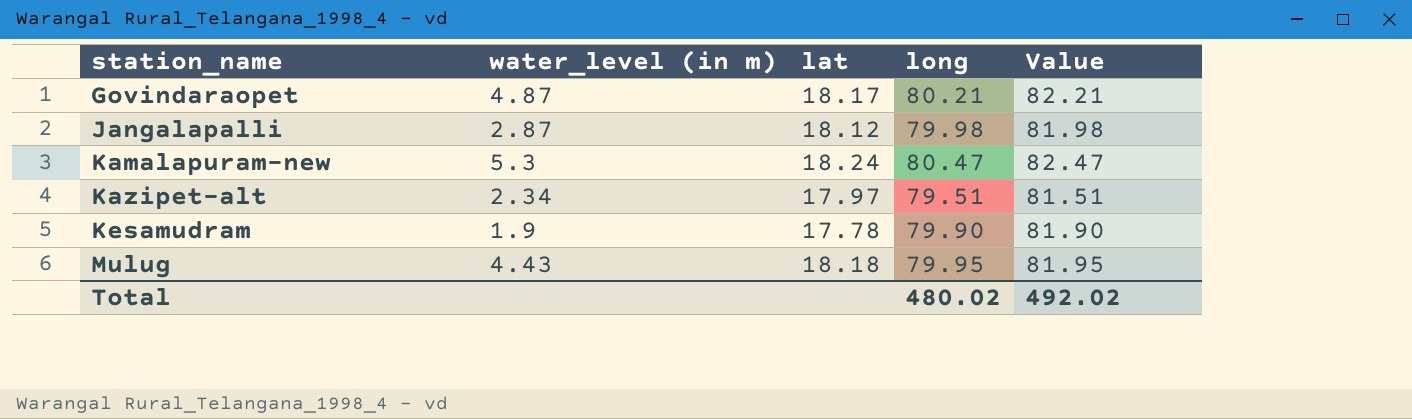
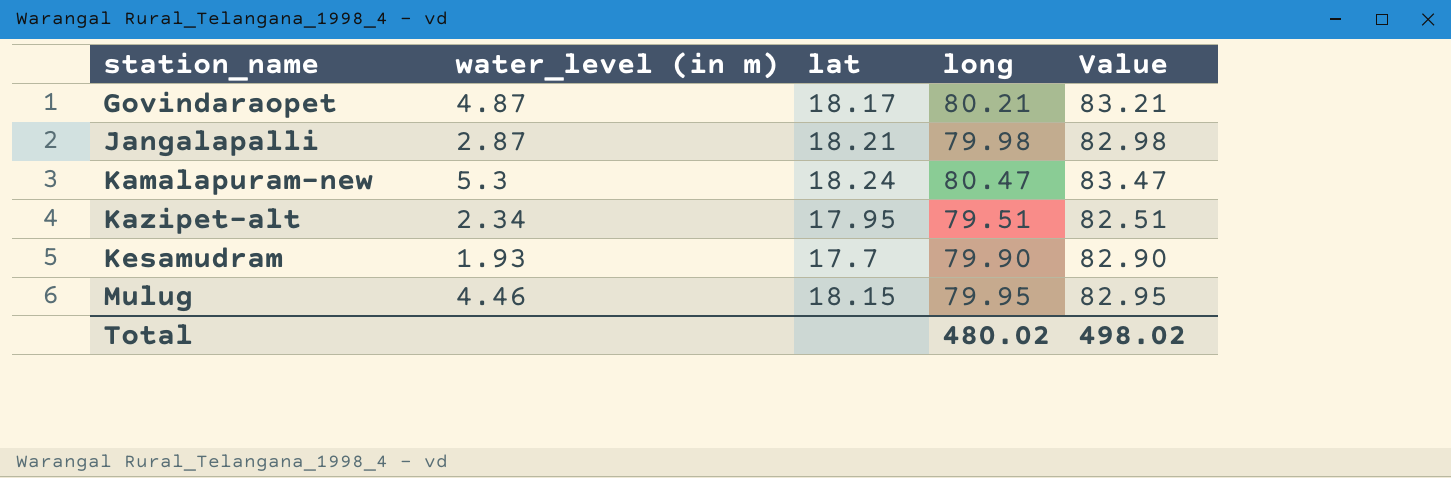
column Value | formula: [long] + 2 -> [long] + 3
Jangalapalli | lat: 18.12 -> 18.21
Kazipet-alt | lat: 17.97 -> 17.95
Kesamudram | water_level (in m): 1.9 -> 1.93
Kesamudram | lat: 17.78 -> 17.7
Mulug | water_level (in m): 4.43 -> 4.46
Mulug | lat: 18.18 -> 18.15
Total | Value: 492.02 -> 498.02

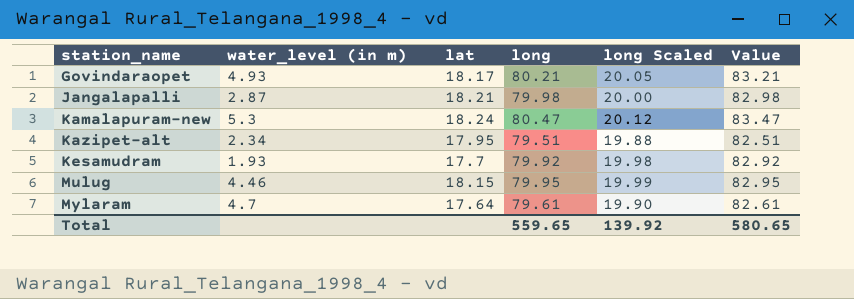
column long Scaled | formula: none -> [long] * 0.25
Govindaraopet | water_level (in m): 4.87 -> 4.93
Kesamudram | long: 79.90 -> 79.92
Kesamudram | Value: 82.90 -> 82.92
row Mylaram: none -> 4.7 | 17.64 | 79.61 | 19.90 | 82.61
Total | long: 480.02 -> 559.65
Total | Value: 498.02 -> 580.65

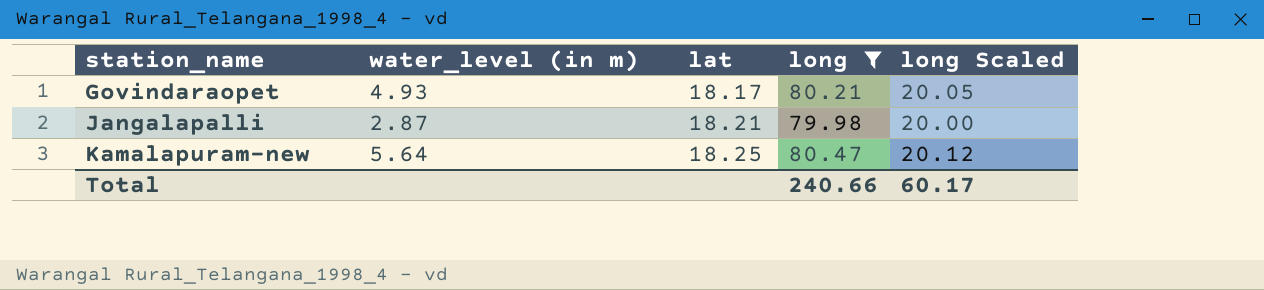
filter: none -> long >= 79.98
column Value | formula: [long] + 3 -> none
Kamalapuram-new | water_level (in m): 5.3 -> 5.64
Kamalapuram-new | lat: 18.24 -> 18.25
Total | long: 559.65 -> 240.66
Total | long Scaled: 139.92 -> 60.17

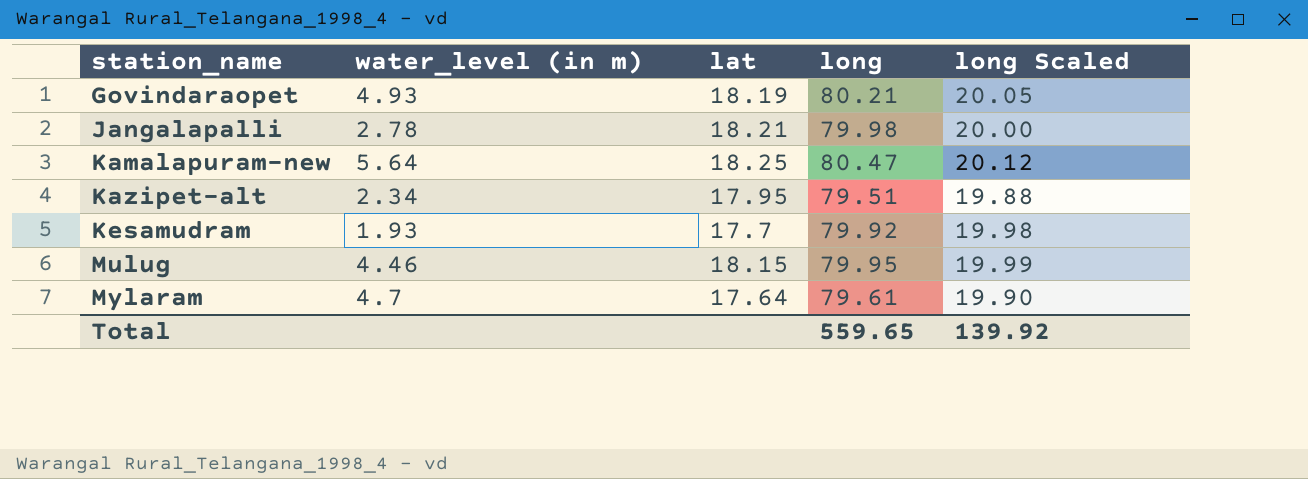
filter: long >= 79.98 -> none
Govindaraopet | lat: 18.17 -> 18.19
Jangalapalli | water_level (in m): 2.87 -> 2.78
Total | long: 240.66 -> 559.65
Total | long Scaled: 60.17 -> 139.92

